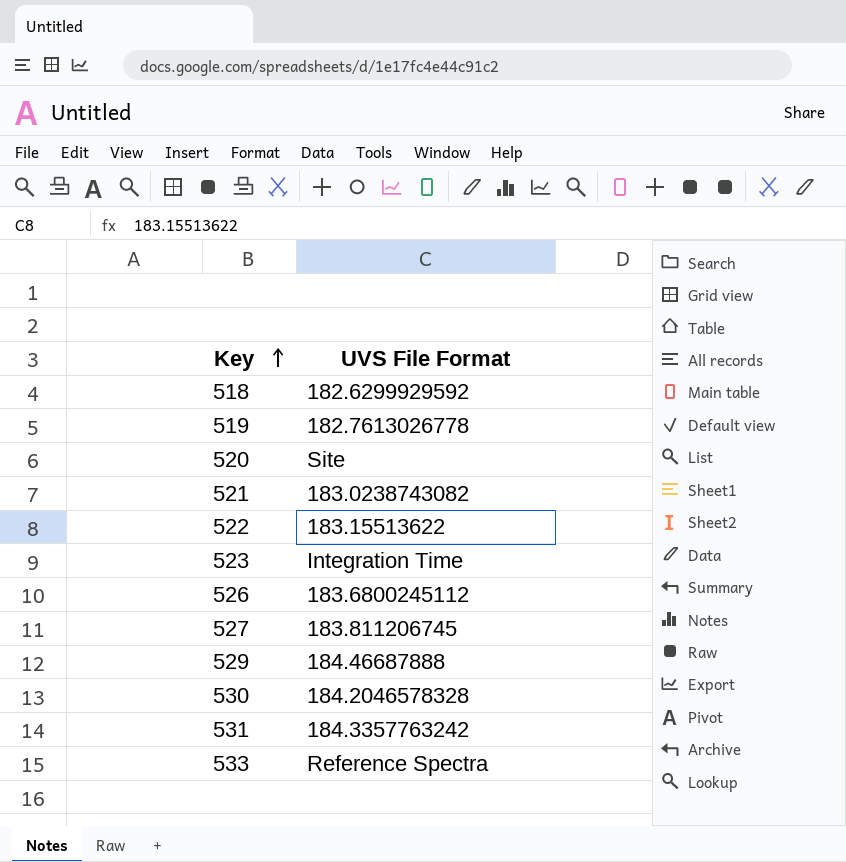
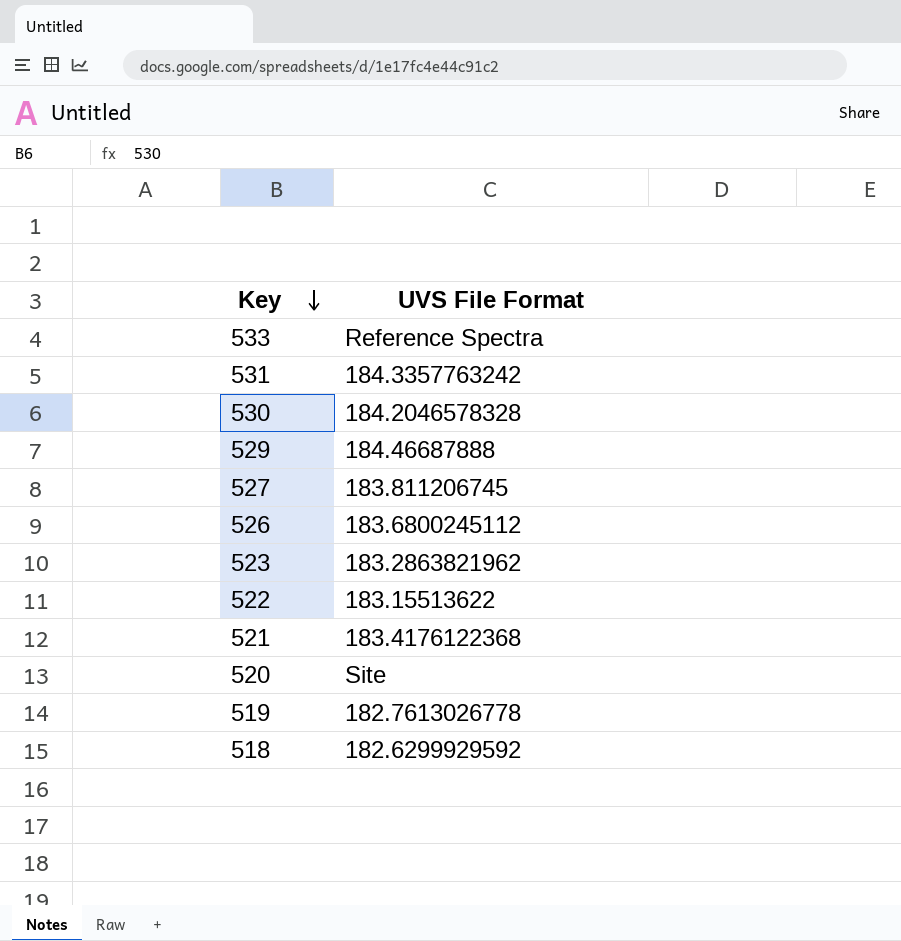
row order: Key ascending -> Key descending
523 | UVS File Format: Integration Time -> 183.2863821962
521 | UVS File Format: 183.0238743082 -> 183.4176122368

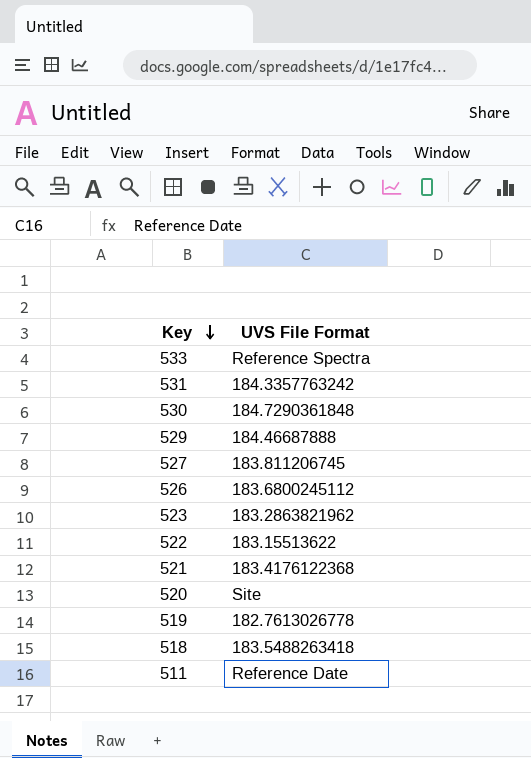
530 | UVS File Format: 184.2046578328 -> 184.7290361848
518 | UVS File Format: 182.6299929592 -> 183.5488263418
row 511: none -> Reference Date

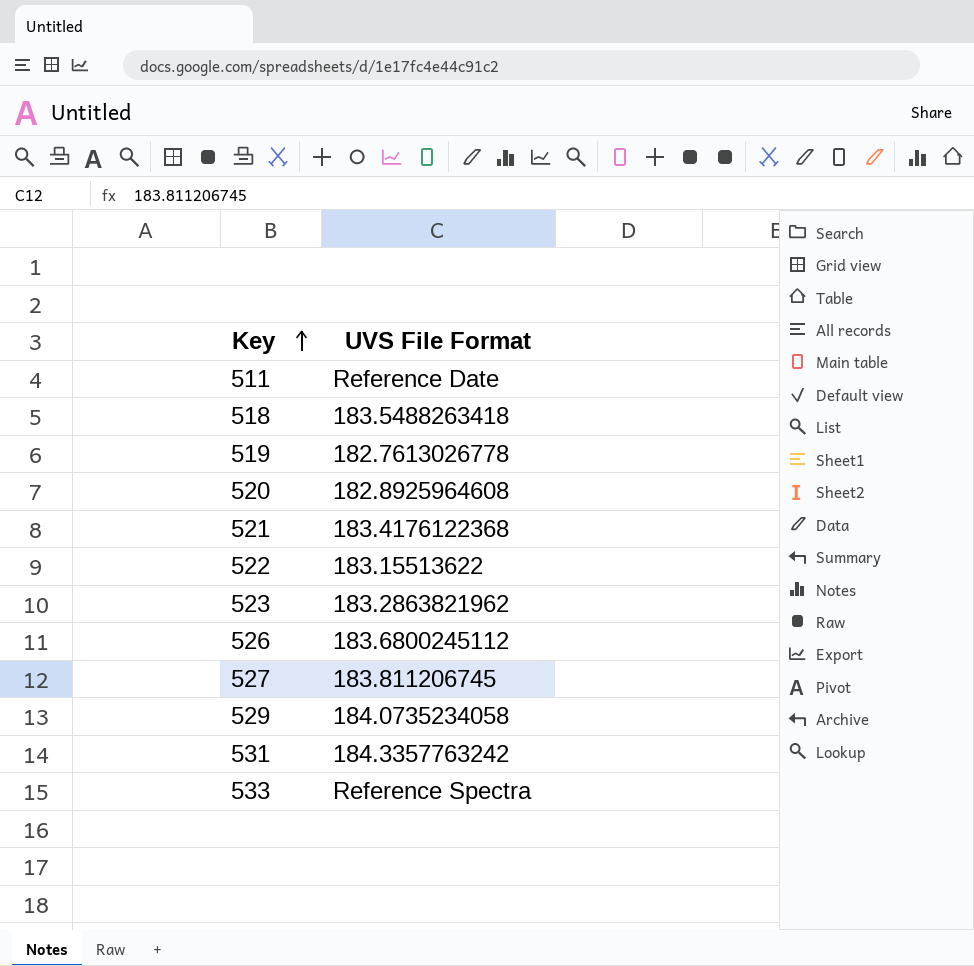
row order: Key descending -> Key ascending
row 530: 184.7290361848 -> none
520 | UVS File Format: Site -> 182.8925964608
529 | UVS File Format: 184.46687888 -> 184.0735234058

